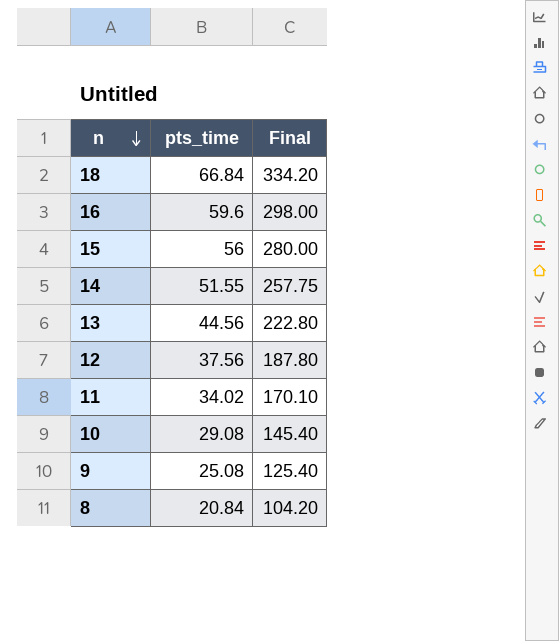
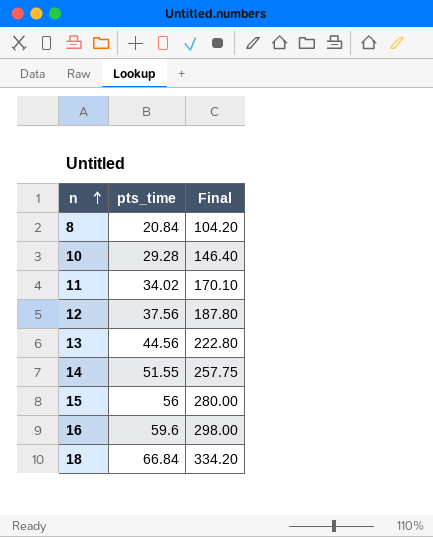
row order: n descending -> n ascending
row 9: 25.08 | 125.40 -> none
10 | pts_time: 29.08 -> 29.28
10 | Final: 145.40 -> 146.40

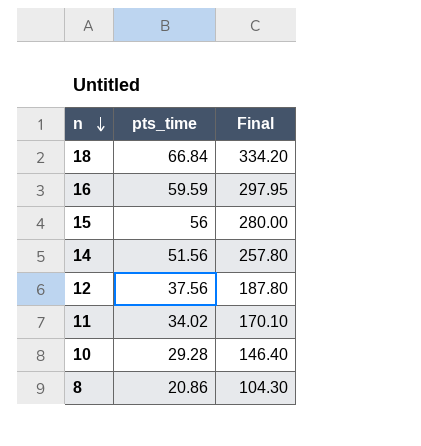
row order: n ascending -> n descending
row 13: 44.56 | 222.80 -> none
16 | pts_time: 59.6 -> 59.59
16 | Final: 298.00 -> 297.95
14 | pts_time: 51.55 -> 51.56
14 | Final: 257.75 -> 257.80
8 | pts_time: 20.84 -> 20.86
8 | Final: 104.20 -> 104.30

